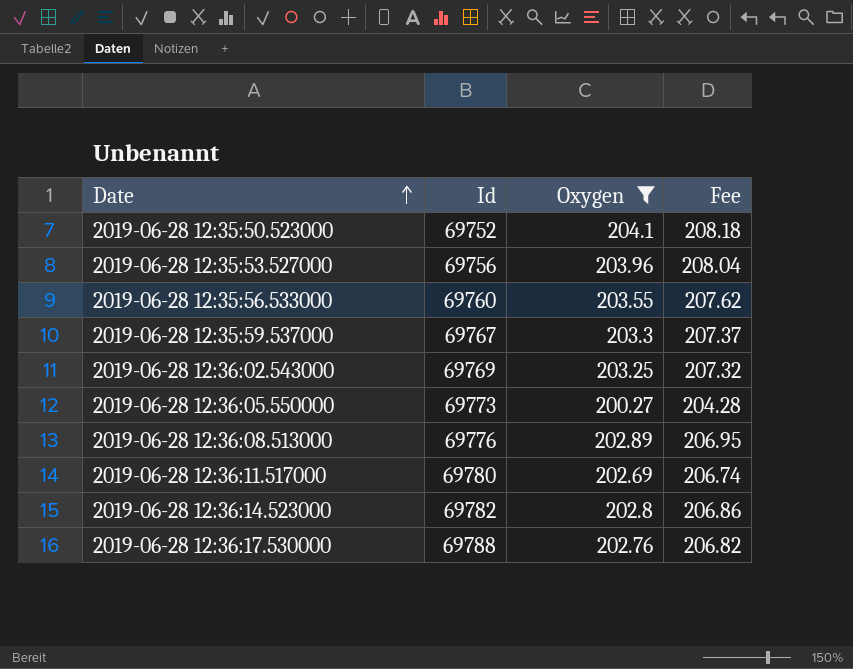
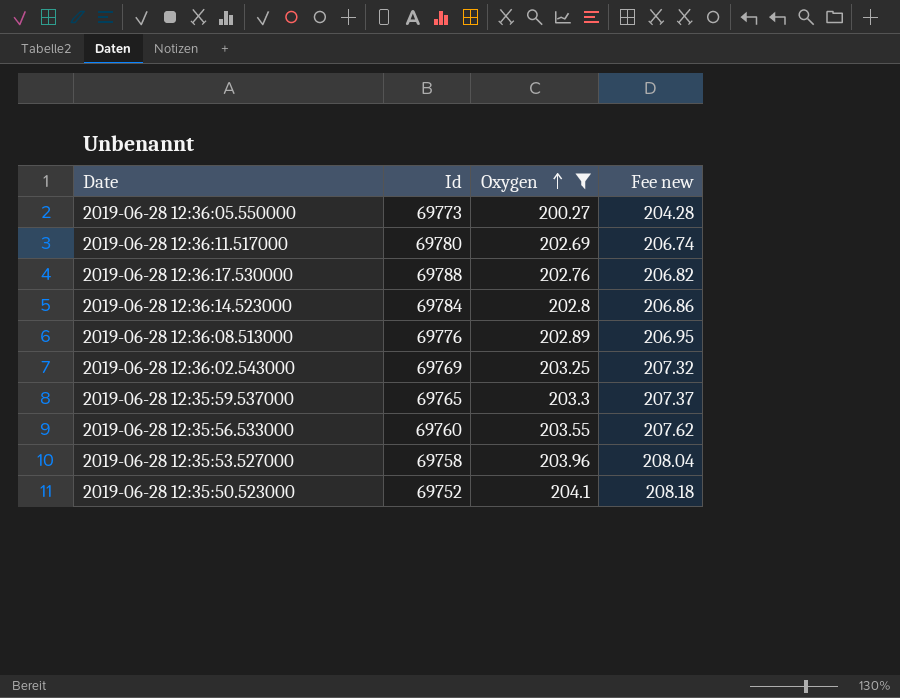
row order: Date ascending -> Oxygen ascending
column name: Fee -> Fee new
2019-06-28 12:36:14.523000 | Id: 69782 -> 69784
2019-06-28 12:35:59.537000 | Id: 69767 -> 69765
2019-06-28 12:35:53.527000 | Id: 69756 -> 69758

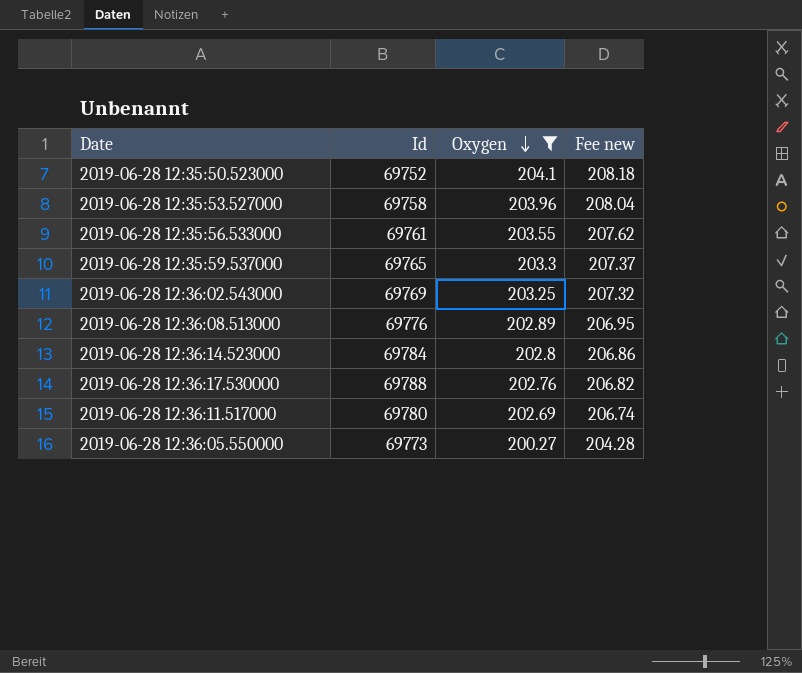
row order: Oxygen ascending -> Oxygen descending
2019-06-28 12:35:56.533000 | Id: 69760 -> 69761

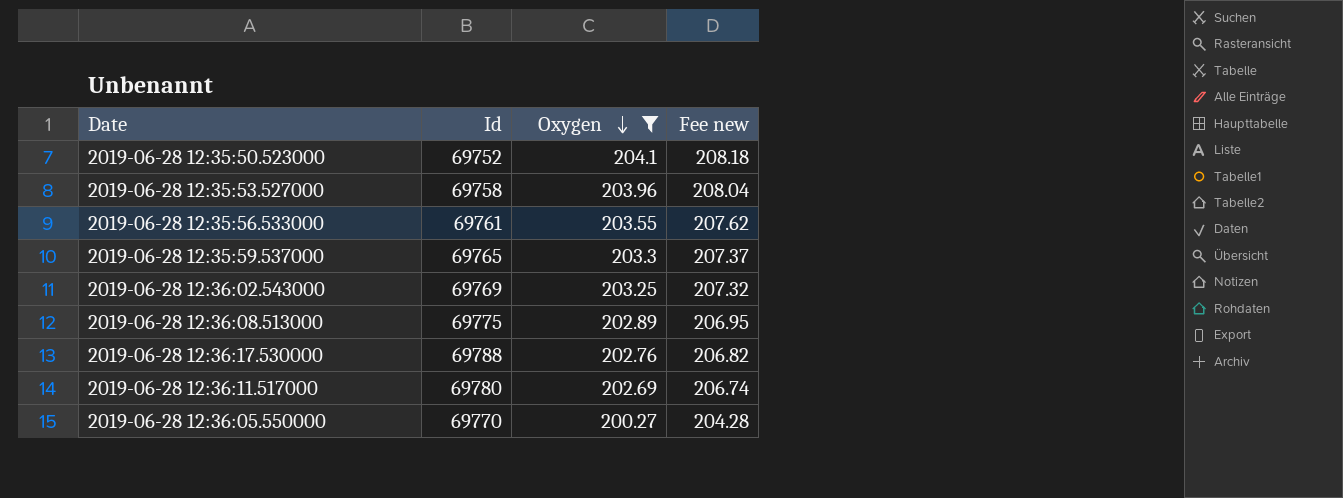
row 2019-06-28 12:36:14.523000: 69784 | 202.8 | 206.86 -> none
2019-06-28 12:36:08.513000 | Id: 69776 -> 69775
2019-06-28 12:36:05.550000 | Id: 69773 -> 69770

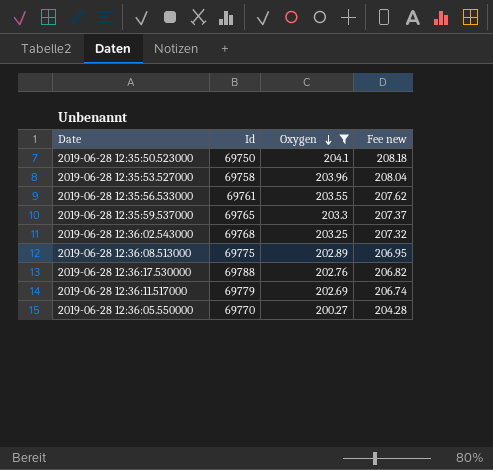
2019-06-28 12:35:50.523000 | Id: 69752 -> 69750
2019-06-28 12:36:02.543000 | Id: 69769 -> 69768
2019-06-28 12:36:11.517000 | Id: 69780 -> 69779

